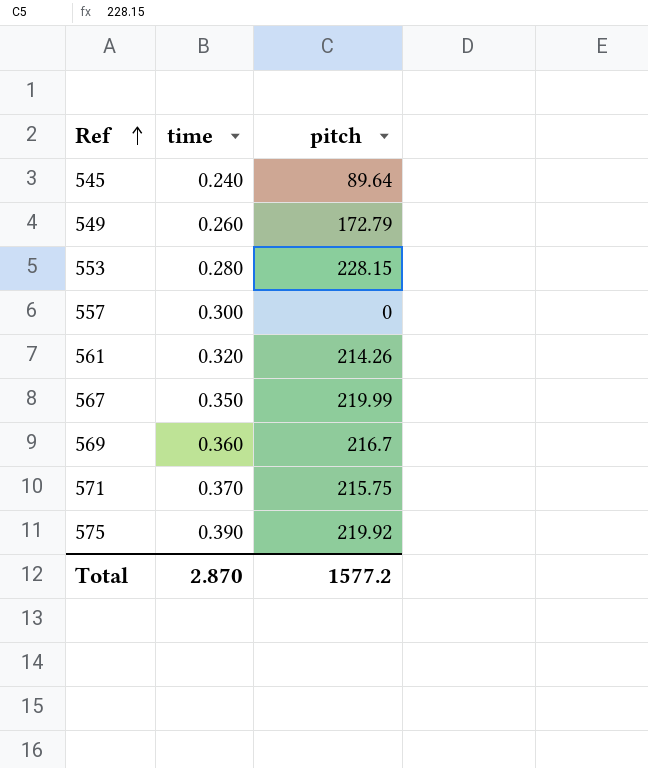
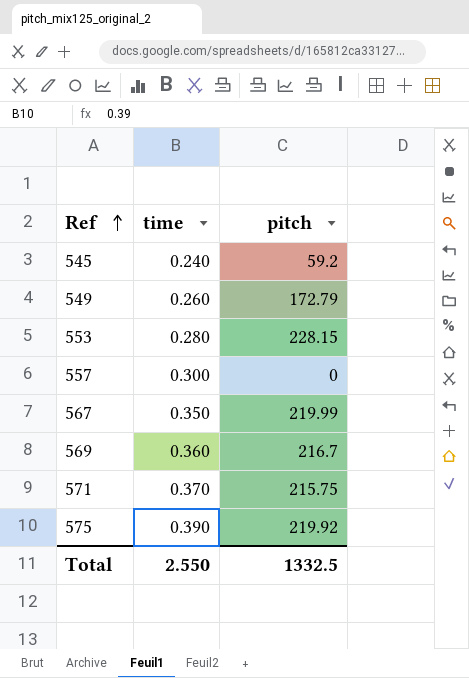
row 561: 0.320 | 214.26 -> none
545 | pitch: 89.64 -> 59.2
Total | time: 2.870 -> 2.550
Total | pitch: 1577.2 -> 1332.5

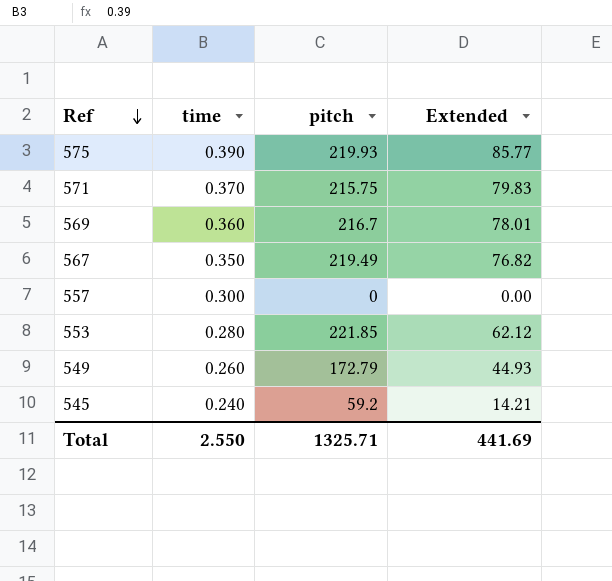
row order: Ref ascending -> Ref descending
column Extended | formula: none -> [time] * [pitch]
575 | pitch: 219.92 -> 219.93
567 | pitch: 219.99 -> 219.49
553 | pitch: 228.15 -> 221.85
Total | pitch: 1332.5 -> 1325.71

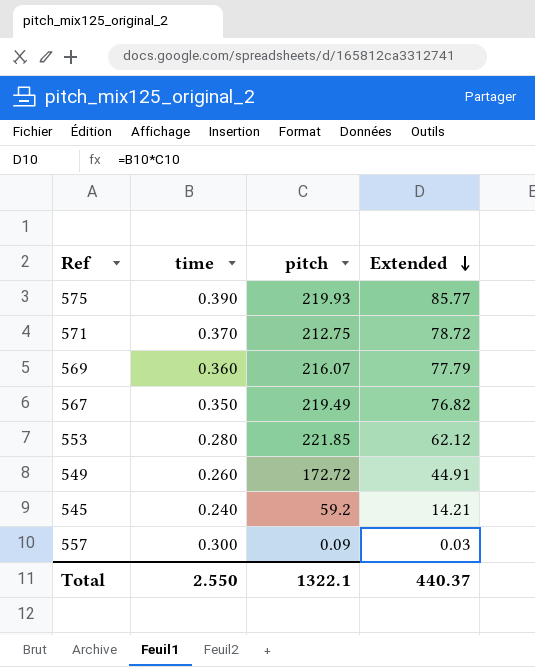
row order: Ref descending -> Extended descending
571 | pitch: 215.75 -> 212.75
571 | Extended: 79.83 -> 78.72
569 | pitch: 216.7 -> 216.07
569 | Extended: 78.01 -> 77.79
549 | pitch: 172.79 -> 172.72
549 | Extended: 44.93 -> 44.91
557 | pitch: 0 -> 0.09
557 | Extended: 0.00 -> 0.03
Total | pitch: 1325.71 -> 1322.1
Total | Extended: 441.69 -> 440.37

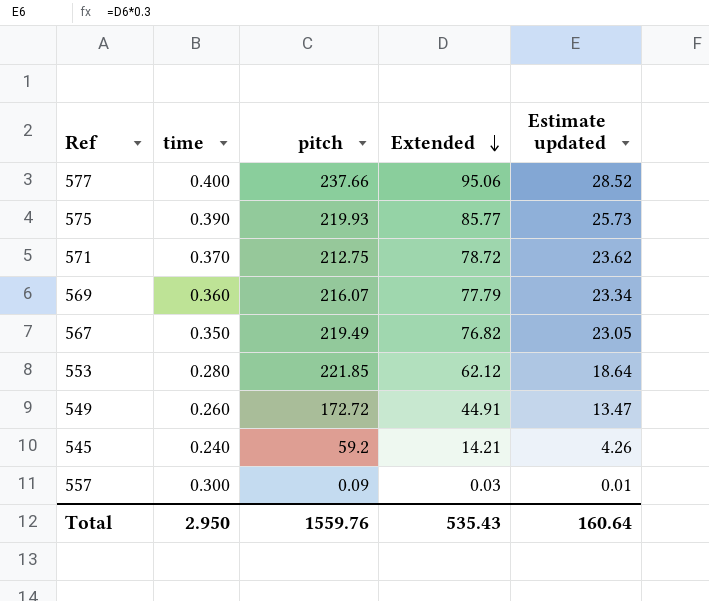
column Estimate updated | formula: none -> [Extended] * 0.3
row 577: none -> 0.400 | 237.66 | 95.06 | 28.52
Total | time: 2.550 -> 2.950
Total | pitch: 1322.1 -> 1559.76
Total | Extended: 440.37 -> 535.43

